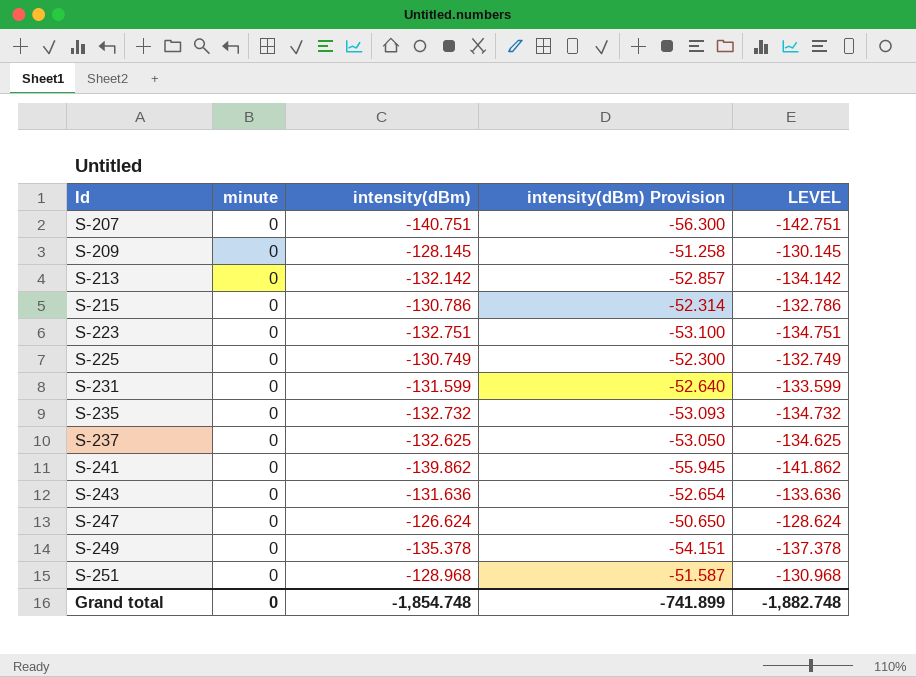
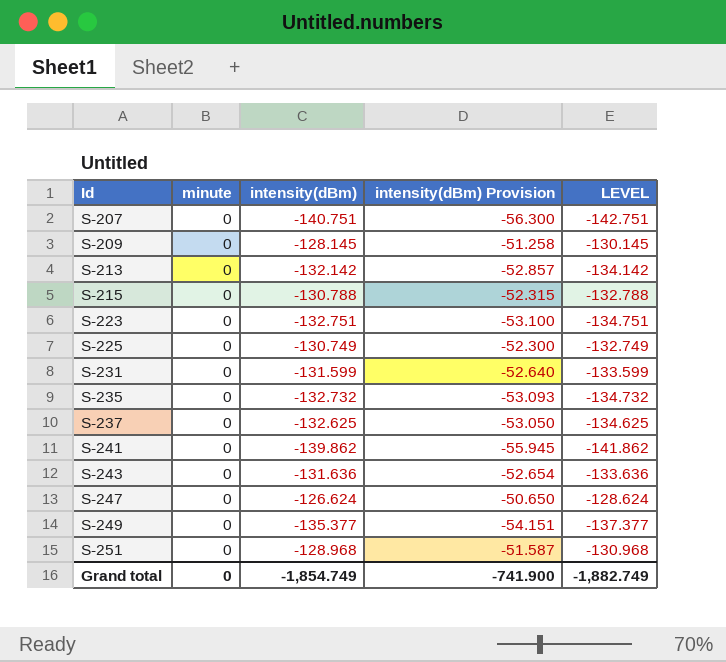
S-215 | intensity(dBm): -130.786 -> -130.788
S-215 | intensity(dBm) Provision: -52.314 -> -52.315
S-215 | LEVEL: -132.786 -> -132.788
S-249 | intensity(dBm): -135.378 -> -135.377
S-249 | LEVEL: -137.378 -> -137.377
Grand total | intensity(dBm): -1,854.748 -> -1,854.749
Grand total | intensity(dBm) Provision: -741.899 -> -741.900
Grand total | LEVEL: -1,882.748 -> -1,882.749

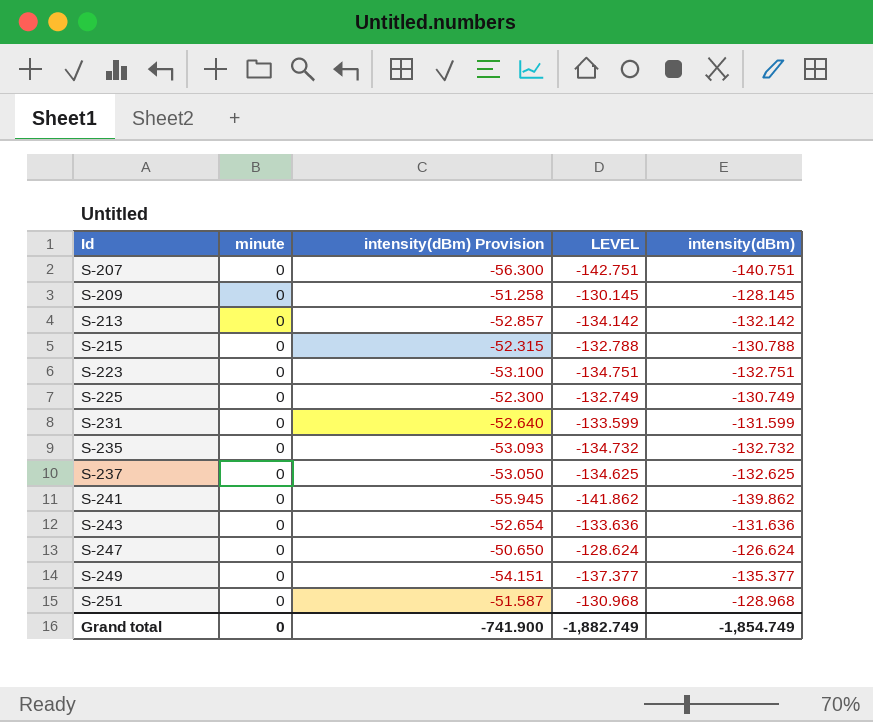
column intensity(dBm) | position: 3 -> 5

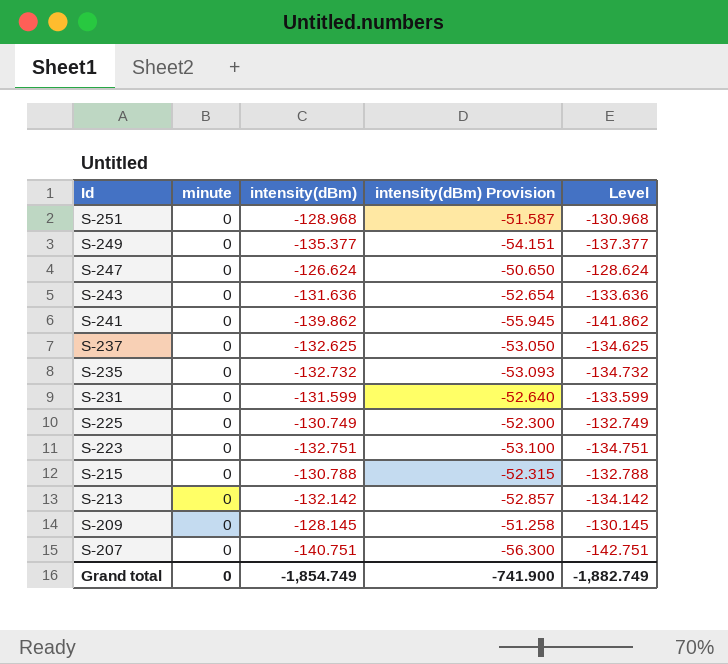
row order: Id ascending -> Id descending
column intensity(dBm) | position: 5 -> 3
column name: LEVEL -> Level

